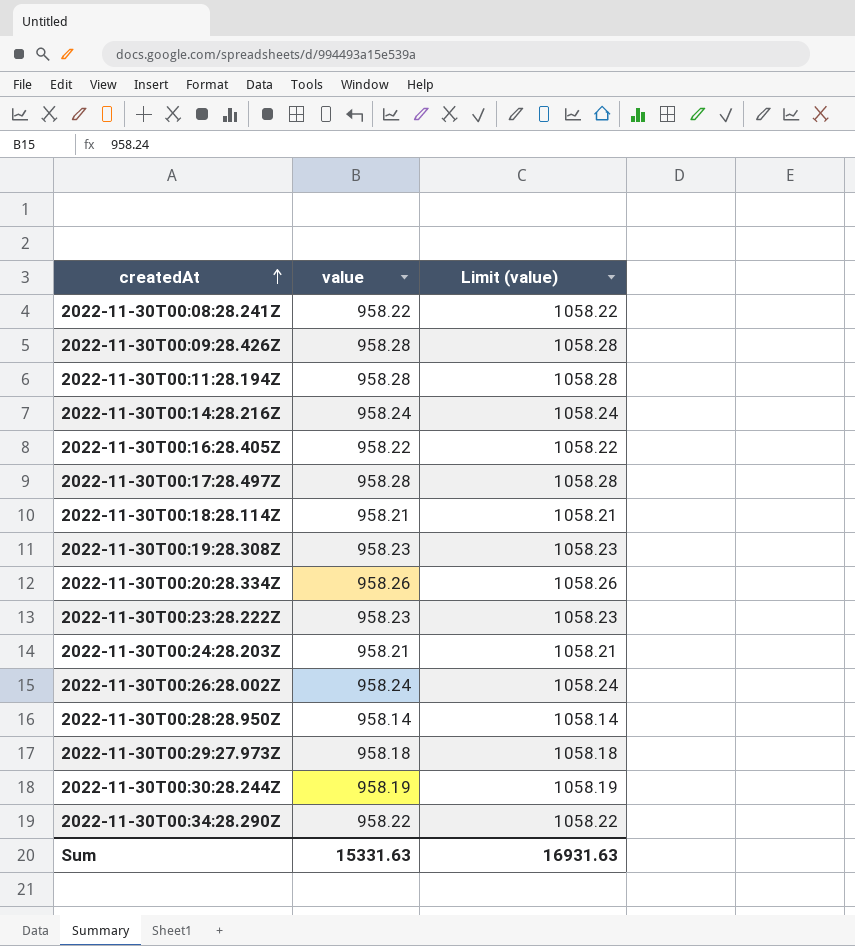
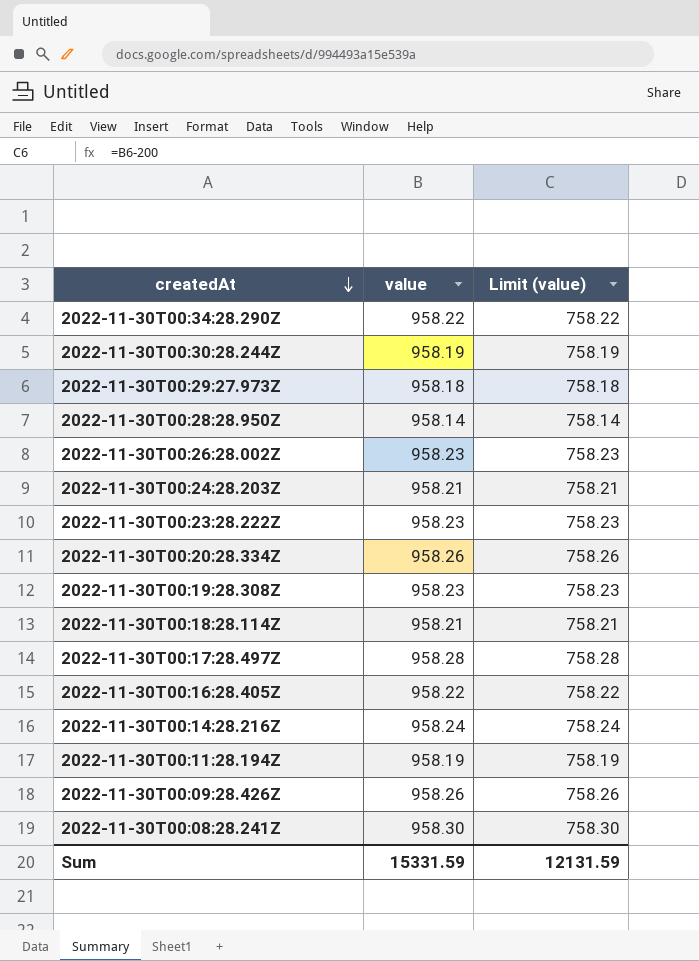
row order: createdAt ascending -> createdAt descending
column Limit (value) | formula: [value] + 100 -> [value] - 200
2022-11-30T00:26:28.002Z | value: 958.24 -> 958.23
2022-11-30T00:11:28.194Z | value: 958.28 -> 958.19
2022-11-30T00:09:28.426Z | value: 958.28 -> 958.26
2022-11-30T00:08:28.241Z | value: 958.22 -> 958.30
Sum | value: 15331.63 -> 15331.59
Sum | Limit (value): 16931.63 -> 12131.59

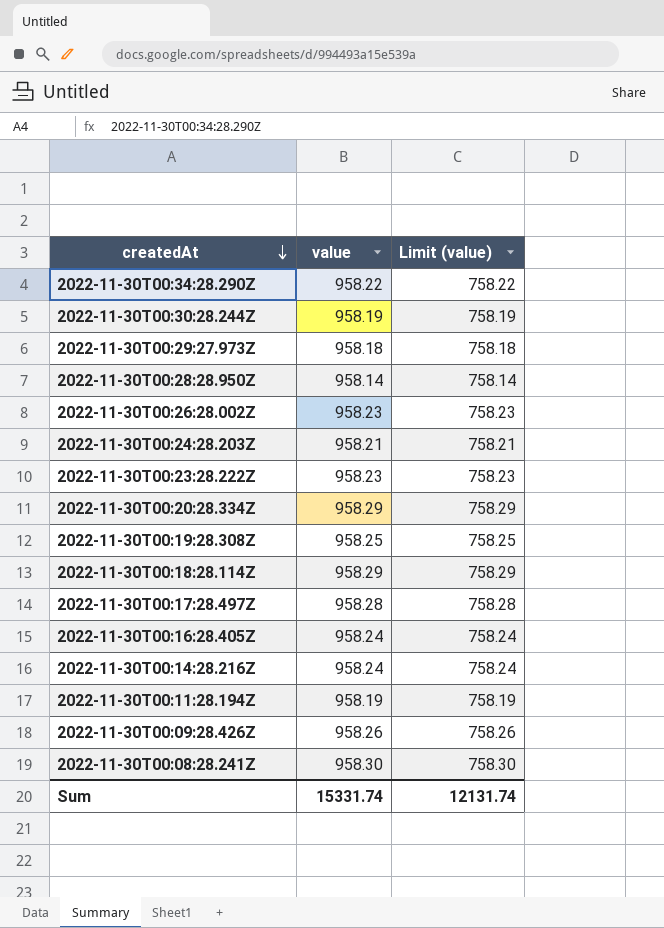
2022-11-30T00:20:28.334Z | value: 958.26 -> 958.29
2022-11-30T00:20:28.334Z | Limit (value): 758.26 -> 758.29
2022-11-30T00:19:28.308Z | value: 958.23 -> 958.25
2022-11-30T00:19:28.308Z | Limit (value): 758.23 -> 758.25
2022-11-30T00:18:28.114Z | value: 958.21 -> 958.29
2022-11-30T00:18:28.114Z | Limit (value): 758.21 -> 758.29
2022-11-30T00:16:28.405Z | value: 958.22 -> 958.24
2022-11-30T00:16:28.405Z | Limit (value): 758.22 -> 758.24
Sum | value: 15331.59 -> 15331.74
Sum | Limit (value): 12131.59 -> 12131.74

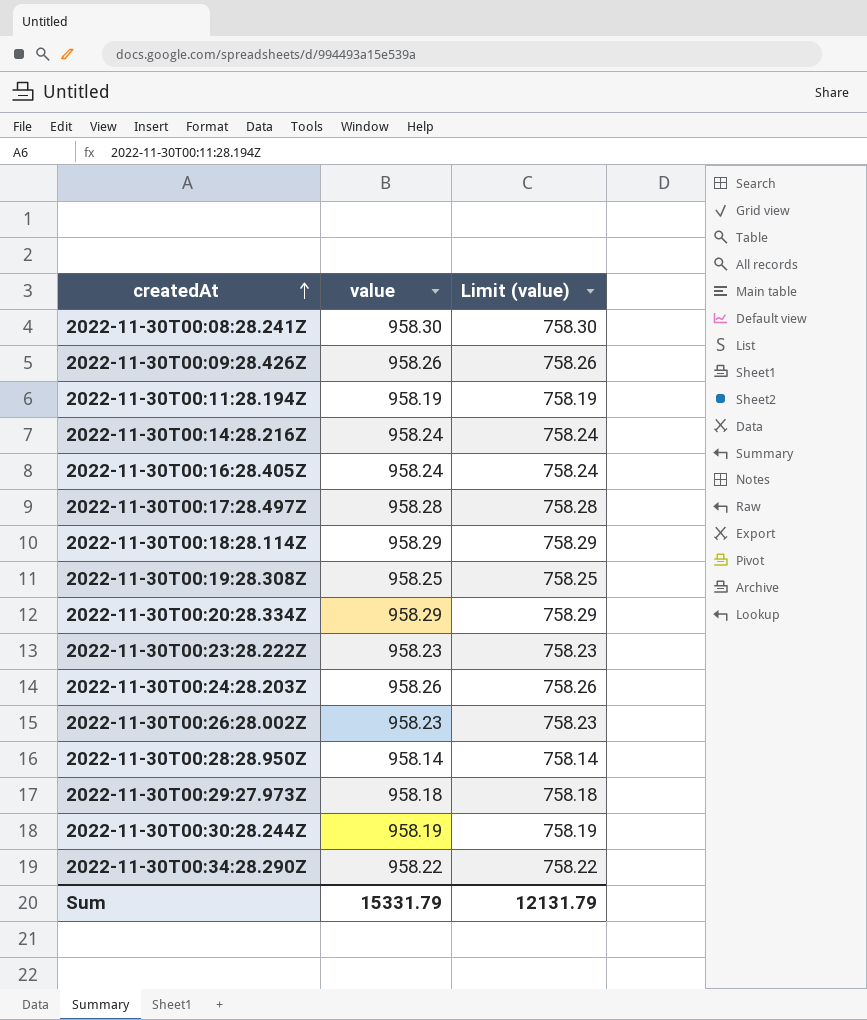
row order: createdAt descending -> createdAt ascending
2022-11-30T00:24:28.203Z | value: 958.21 -> 958.26
2022-11-30T00:24:28.203Z | Limit (value): 758.21 -> 758.26
Sum | value: 15331.74 -> 15331.79
Sum | Limit (value): 12131.74 -> 12131.79

